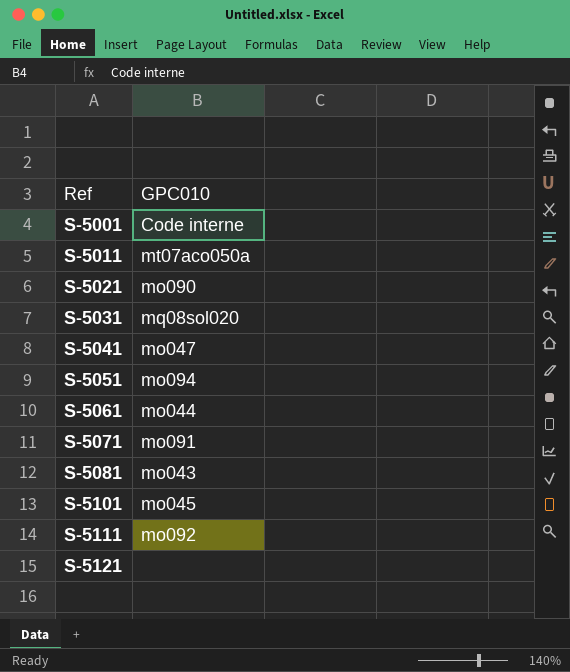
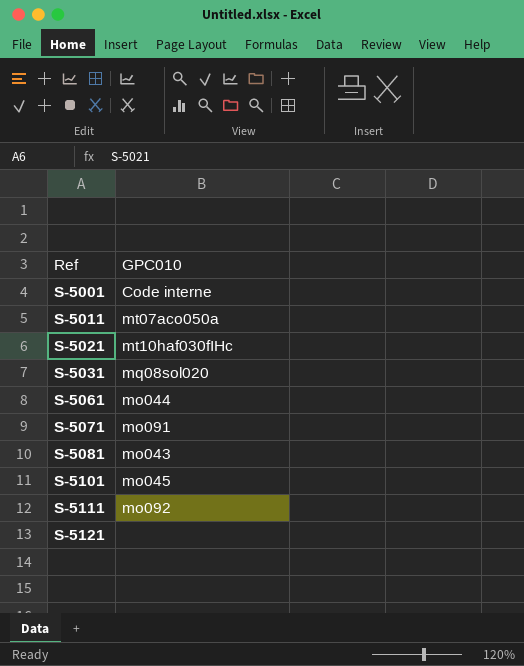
row S-5041: mo047 -> none
row S-5051: mo094 -> none
S-5021 | GPC010: mo090 -> mt10haf030fIHc

